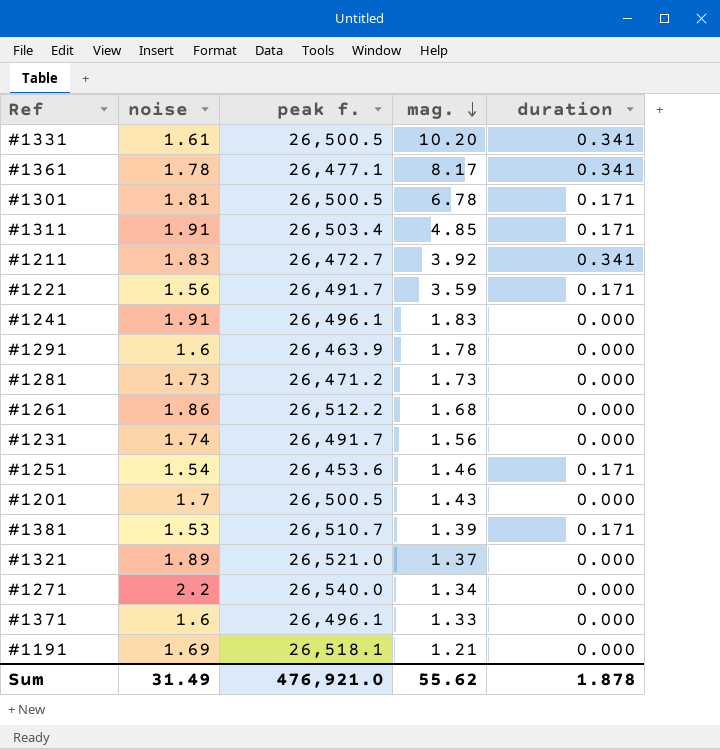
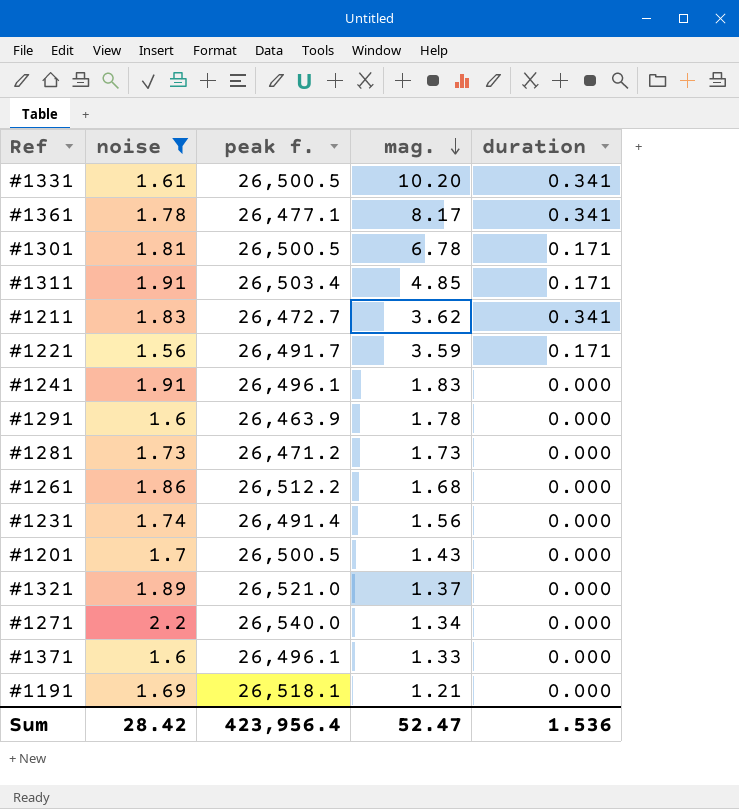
filter: none -> noise >= 1.56
#1211 | mag.: 3.92 -> 3.62
#1231 | peak f.: 26,491.7 -> 26,491.4
Sum | noise: 31.49 -> 28.42
Sum | peak f.: 476,921.0 -> 423,956.4
Sum | mag.: 55.62 -> 52.47
Sum | duration: 1.878 -> 1.536

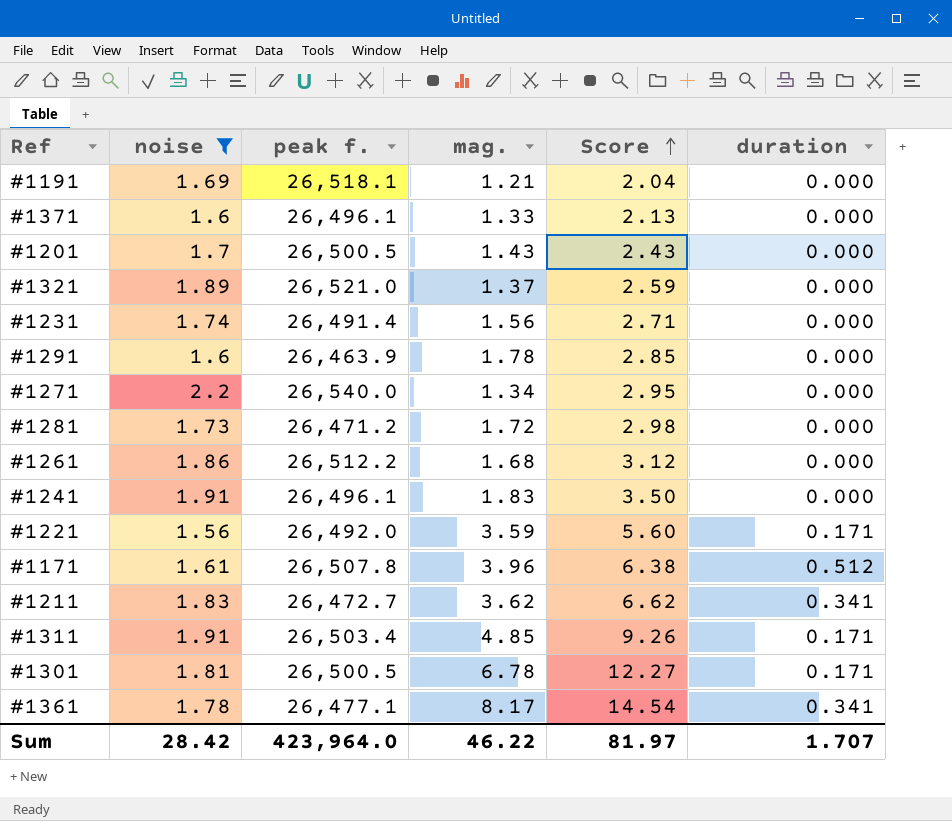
row order: mag. descending -> Score ascending
column Score | formula: none -> [noise] * [mag.]
row #1331: 1.61 | 26,500.5 | 10.20 | 0.341 -> none
#1281 | mag.: 1.73 -> 1.72
#1221 | peak f.: 26,491.7 -> 26,492.0
row #1171: none -> 1.61 | 26,507.8 | 3.96 | 6.38 | 0.512
Sum | peak f.: 423,956.4 -> 423,964.0
Sum | mag.: 52.47 -> 46.22
Sum | duration: 1.536 -> 1.707

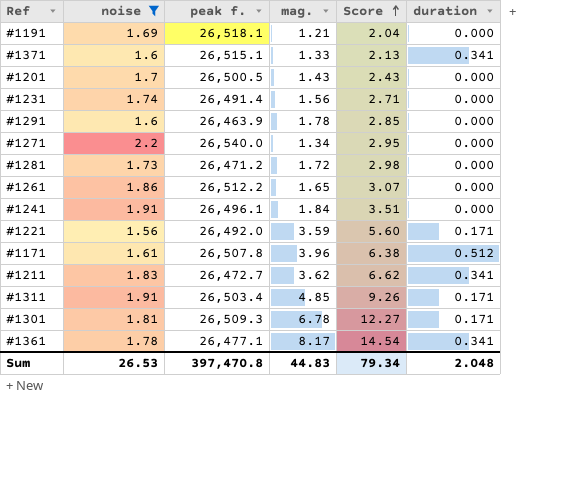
row #1321: 1.89 | 26,521.0 | 1.37 | 2.59 | 0.000 -> none
#1371 | peak f.: 26,496.1 -> 26,515.1
#1371 | duration: 0.000 -> 0.341
#1261 | mag.: 1.68 -> 1.65
#1261 | Score: 3.12 -> 3.07
#1241 | mag.: 1.83 -> 1.84
#1241 | Score: 3.50 -> 3.51
#1301 | peak f.: 26,500.5 -> 26,509.3
Sum | noise: 28.42 -> 26.53
Sum | peak f.: 423,964.0 -> 397,470.8
Sum | mag.: 46.22 -> 44.83
Sum | Score: 81.97 -> 79.34
Sum | duration: 1.707 -> 2.048

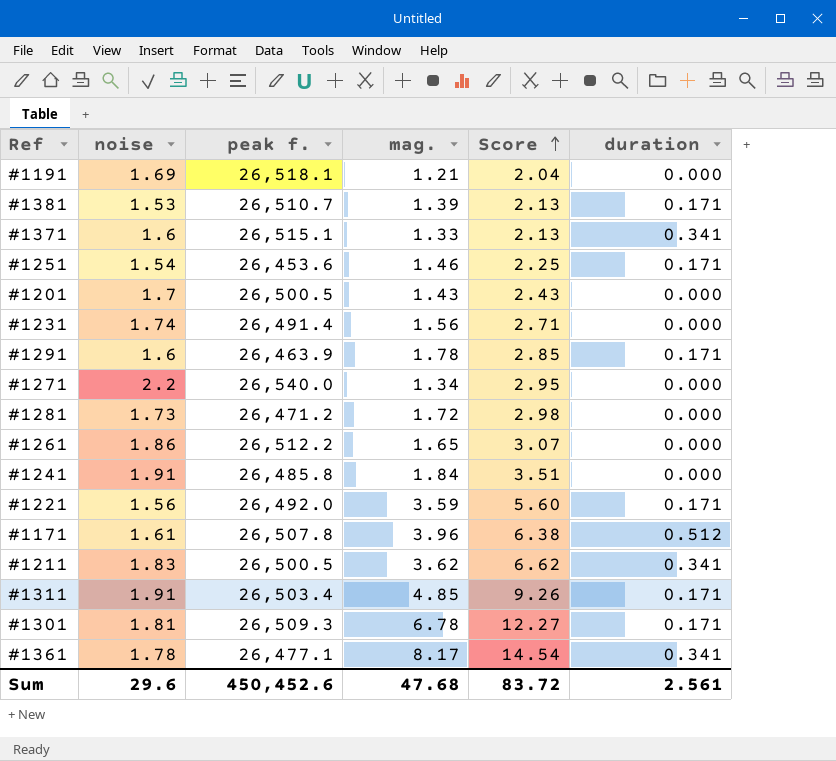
filter: noise >= 1.56 -> none
#1291 | duration: 0.000 -> 0.171
#1241 | peak f.: 26,496.1 -> 26,485.8
#1211 | peak f.: 26,472.7 -> 26,500.5
Sum | noise: 26.53 -> 29.6
Sum | peak f.: 397,470.8 -> 450,452.6
Sum | mag.: 44.83 -> 47.68
Sum | Score: 79.34 -> 83.72
Sum | duration: 2.048 -> 2.561

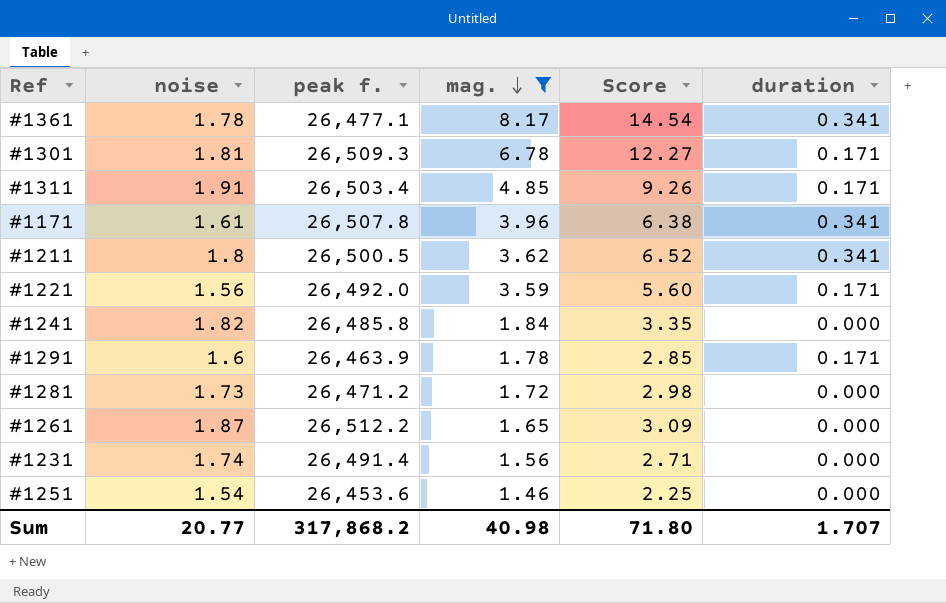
filter: none -> mag. >= 1.46
row order: Score ascending -> mag. descending
#1171 | duration: 0.512 -> 0.341
#1211 | noise: 1.83 -> 1.8
#1211 | Score: 6.62 -> 6.52
#1241 | noise: 1.91 -> 1.82
#1241 | Score: 3.51 -> 3.35
#1261 | noise: 1.86 -> 1.87
#1261 | Score: 3.07 -> 3.09
#1251 | duration: 0.171 -> 0.000
Sum | noise: 29.6 -> 20.77
Sum | peak f.: 450,452.6 -> 317,868.2
Sum | mag.: 47.68 -> 40.98
Sum | Score: 83.72 -> 71.80
Sum | duration: 2.561 -> 1.707

